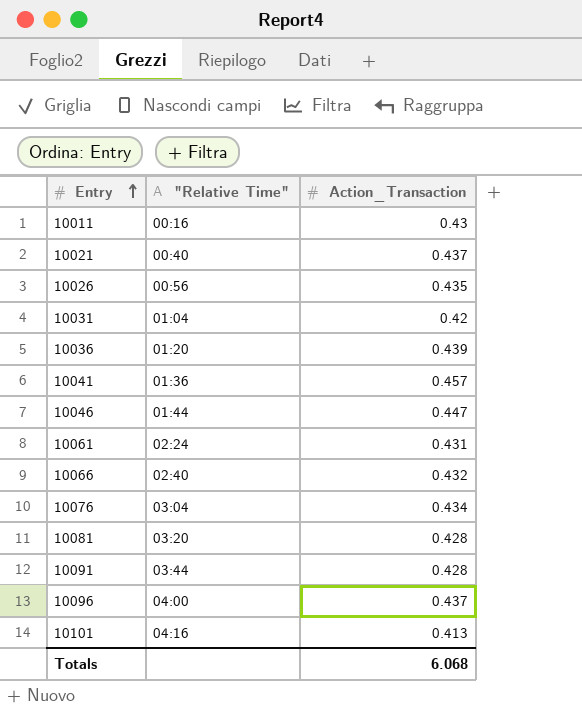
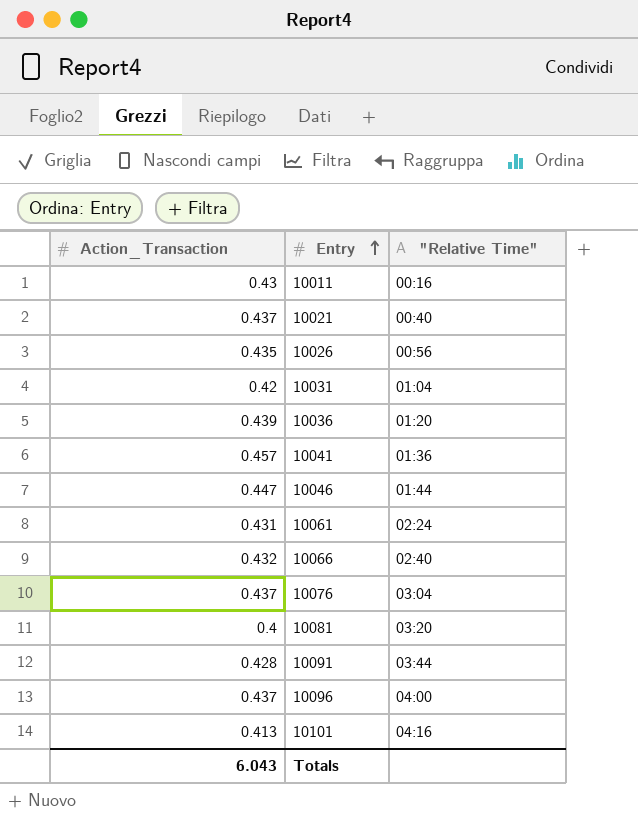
column Action_Transaction | position: 3 -> 1
10076 | Action_Transaction: 0.434 -> 0.437
10081 | Action_Transaction: 0.428 -> 0.4
Totals | Action_Transaction: 6.068 -> 6.043

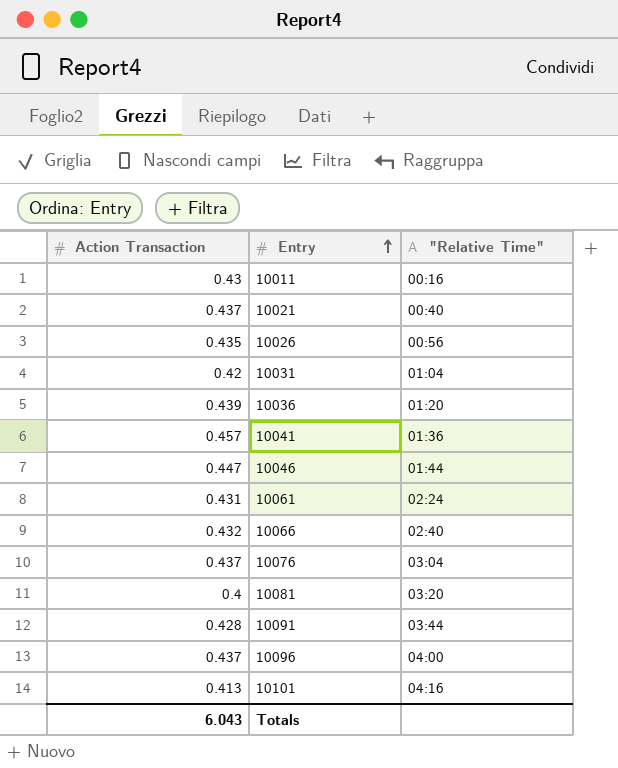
column name: Action_Transaction -> Action Transaction

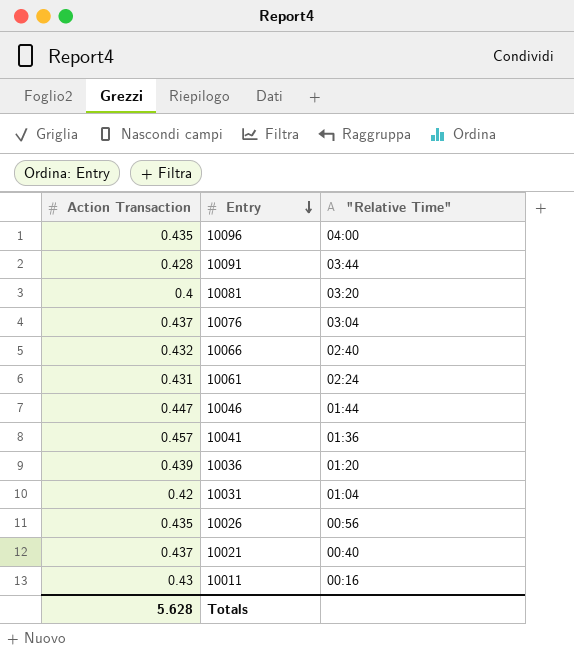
row order: Entry ascending -> Entry descending
row 10101: 0.413 | 04:16 -> none
10096 | Action Transaction: 0.437 -> 0.435
Totals | Action Transaction: 6.043 -> 5.628

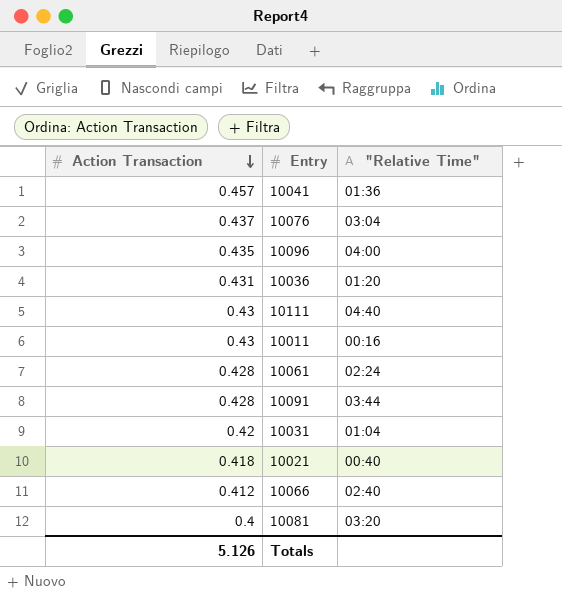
row order: Entry descending -> Action Transaction descending
row 10046: 0.447 | 01:44 -> none
row 10026: 0.435 | 00:56 -> none
10036 | Action Transaction: 0.439 -> 0.431
row 10111: none -> 0.43 | 04:40
10061 | Action Transaction: 0.431 -> 0.428
10021 | Action Transaction: 0.437 -> 0.418
10066 | Action Transaction: 0.432 -> 0.412
Totals | Action Transaction: 5.628 -> 5.126

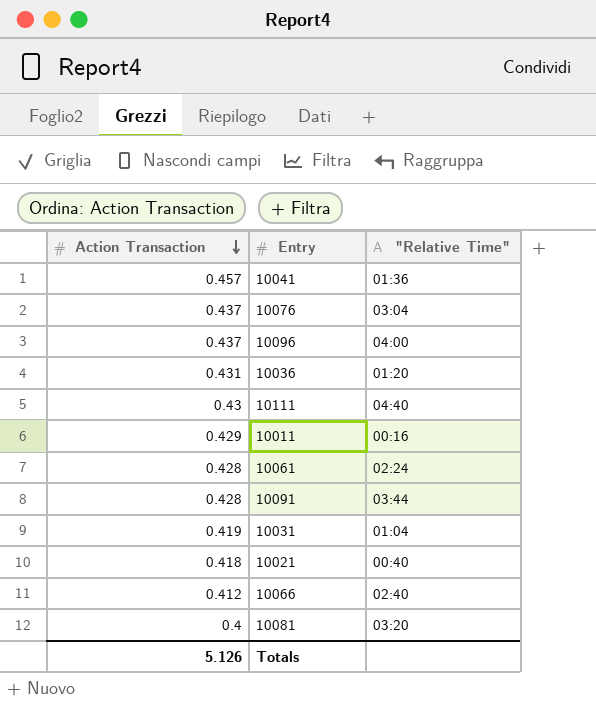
10096 | Action Transaction: 0.435 -> 0.437
10011 | Action Transaction: 0.43 -> 0.429
10031 | Action Transaction: 0.42 -> 0.419

